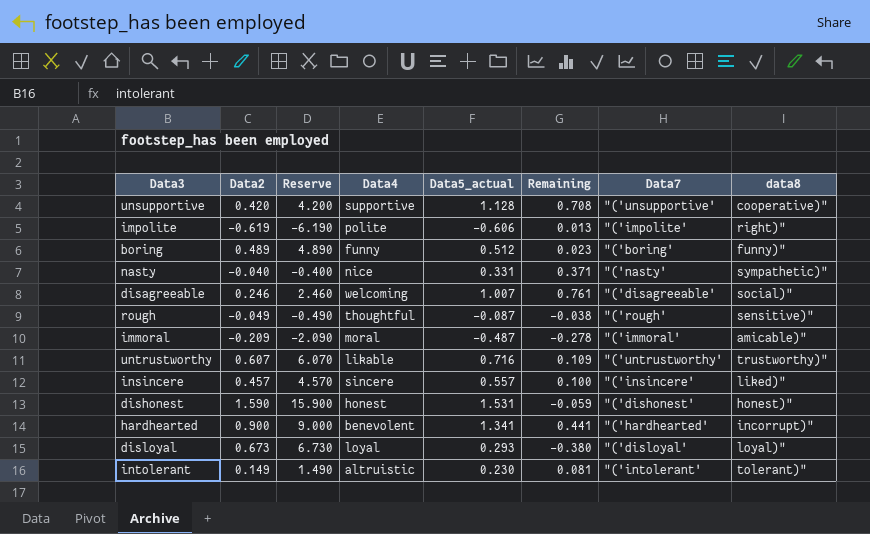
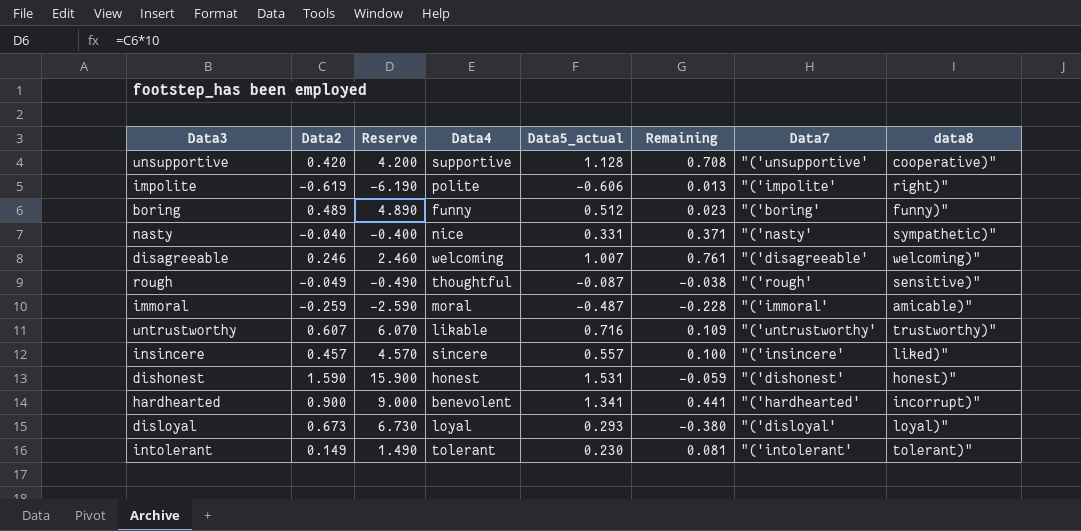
disagreeable | data8: social)" -> welcoming)"
immoral | Data2: -0.209 -> -0.259
immoral | Reserve: -2.090 -> -2.590
immoral | Remaining: -0.278 -> -0.228
intolerant | Data4: altruistic -> tolerant

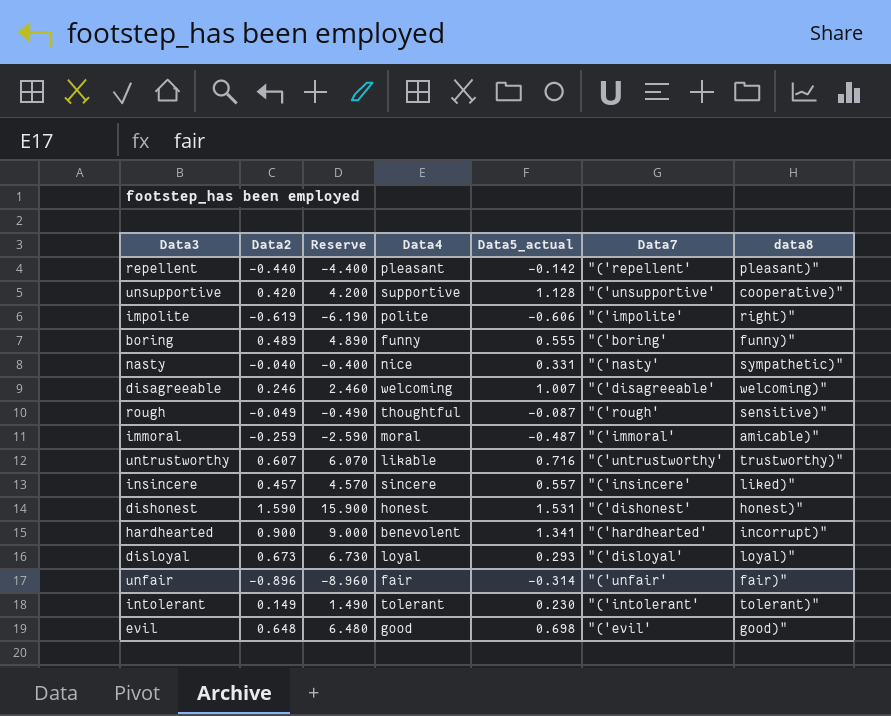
column Remaining | formula: [Data5_actual] - [Data2] -> none
row repellent: none -> -0.440 | -4.400 | pleasant | -0.142 | "('repellent' | pleasant)"
boring | Data5_actual: 0.512 -> 0.555
row unfair: none -> -0.896 | -8.960 | fair | -0.314 | "('unfair' | fair)"
row evil: none -> 0.648 | 6.480 | good | 0.698 | "('evil' | good)"

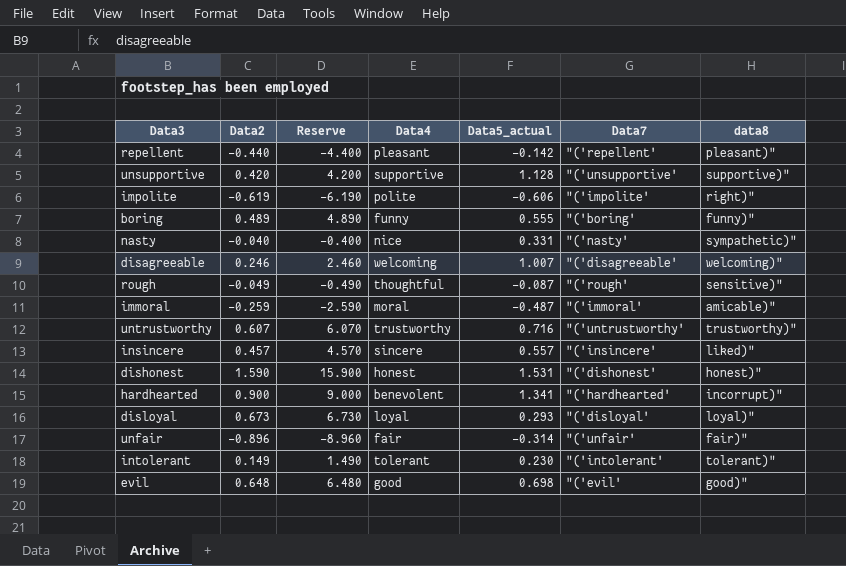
unsupportive | data8: cooperative)" -> supportive)"
untrustworthy | Data4: likable -> trustworthy

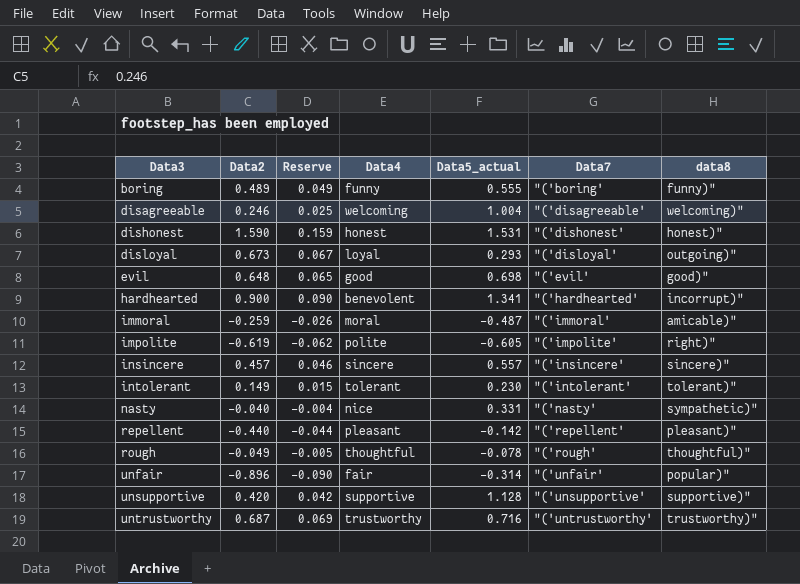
row order: none -> Data3 ascending
column Reserve | formula: [Data2] * 10 -> [Data2] * 0.1
disagreeable | Data5_actual: 1.007 -> 1.004
disloyal | data8: loyal)" -> outgoing)"
impolite | Data5_actual: -0.606 -> -0.605
insincere | data8: liked)" -> sincere)"
rough | Data5_actual: -0.087 -> -0.078
rough | data8: sensitive)" -> thoughtful)"
unfair | data8: fair)" -> popular)"
untrustworthy | Data2: 0.607 -> 0.687

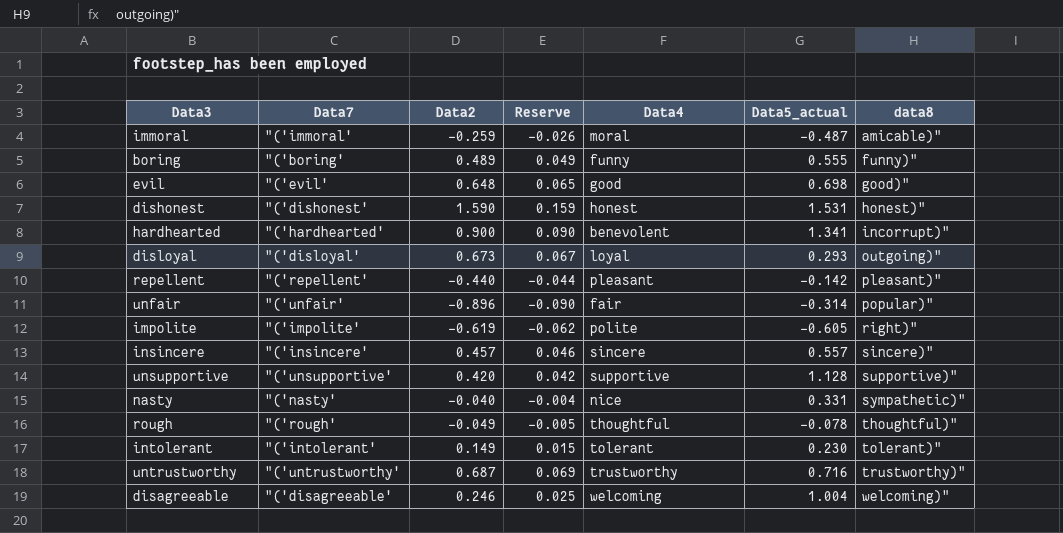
row order: Data3 ascending -> data8 ascending
column Data7 | position: 6 -> 2

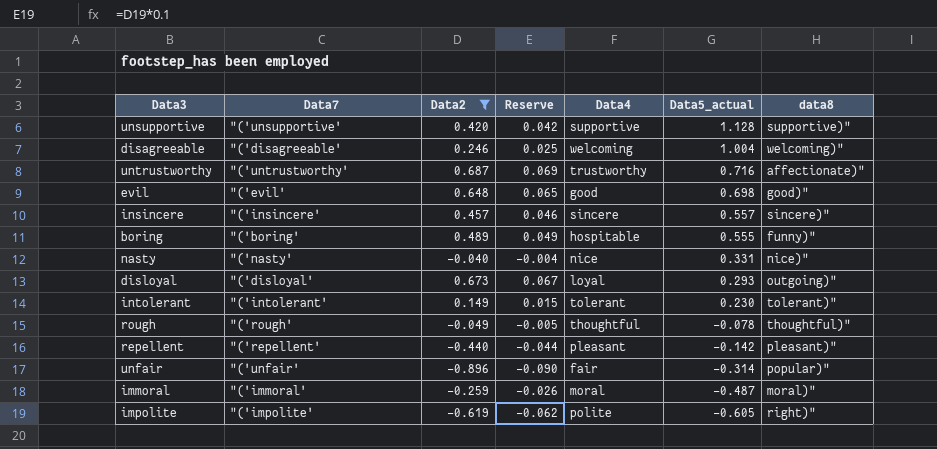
filter: none -> Data2 <= 0.687
row order: data8 ascending -> Data5_actual descending
untrustworthy | data8: trustworthy)" -> affectionate)"
boring | Data4: funny -> hospitable
nasty | data8: sympathetic)" -> nice)"
immoral | data8: amicable)" -> moral)"

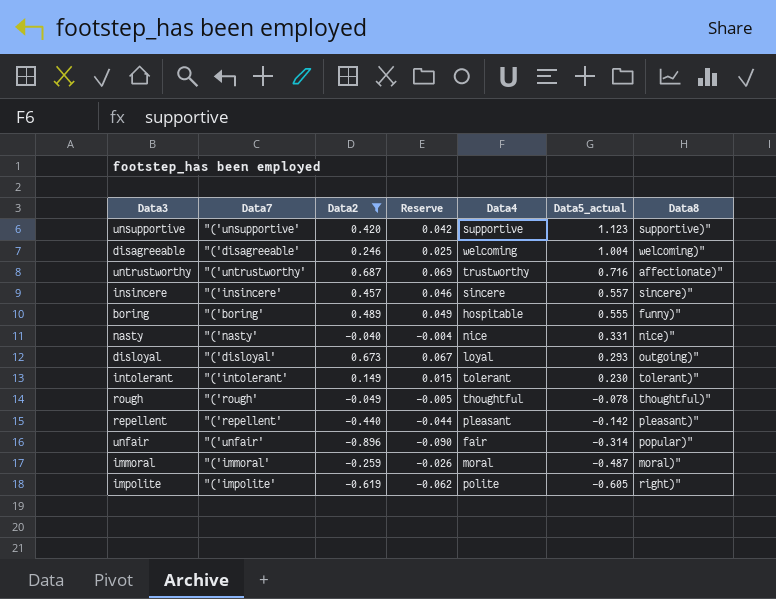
column name: data8 -> Data8
row evil: "('evil' | 0.648 | 0.065 | good | 0.698 | good)" -> none
unsupportive | Data5_actual: 1.128 -> 1.123

